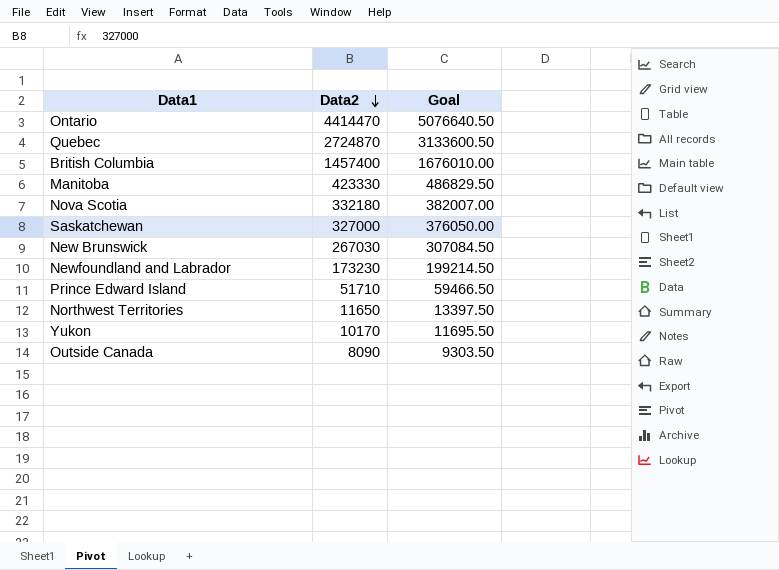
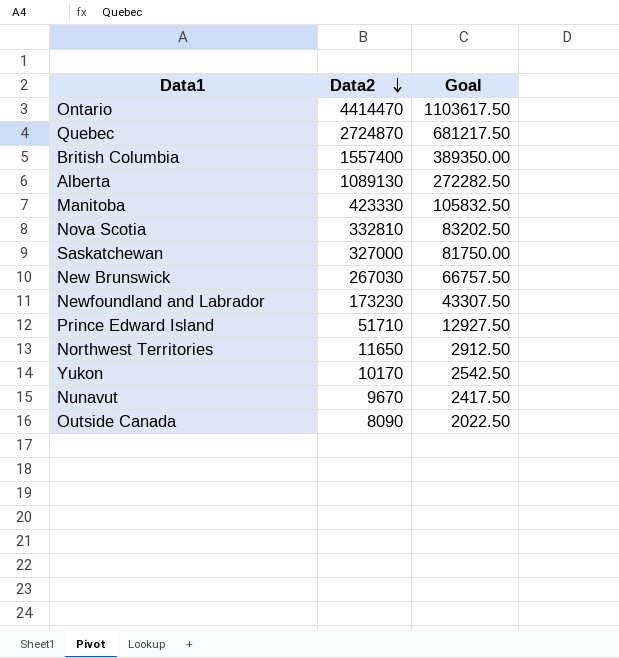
column Goal | formula: [Data2] * 1.15 -> [Data2] * 0.25
British Columbia | Data2: 1457400 -> 1557400
row Alberta: none -> 1089130 | 272282.50
Nova Scotia | Data2: 332180 -> 332810
row Nunavut: none -> 9670 | 2417.50

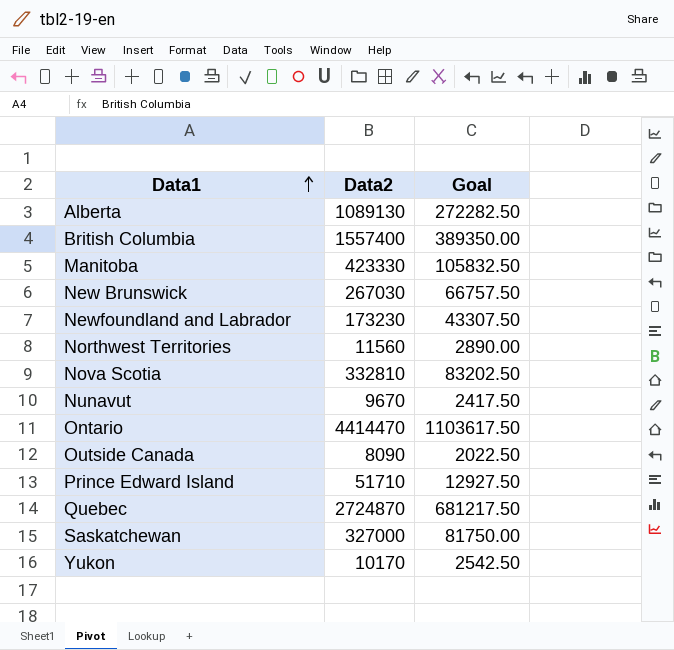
row order: Data2 descending -> Data1 ascending
Northwest Territories | Data2: 11650 -> 11560
Northwest Territories | Goal: 2912.50 -> 2890.00

